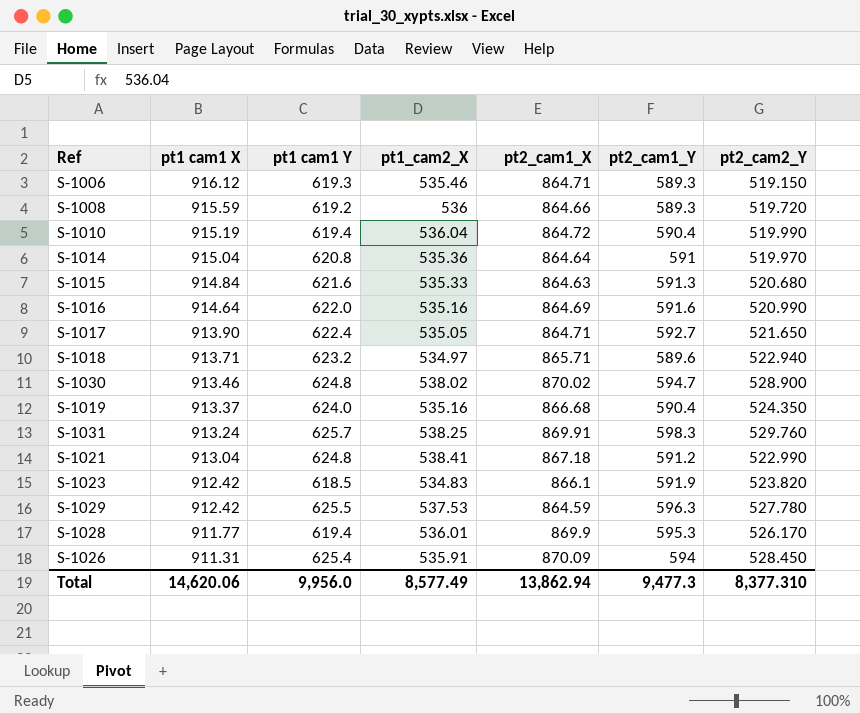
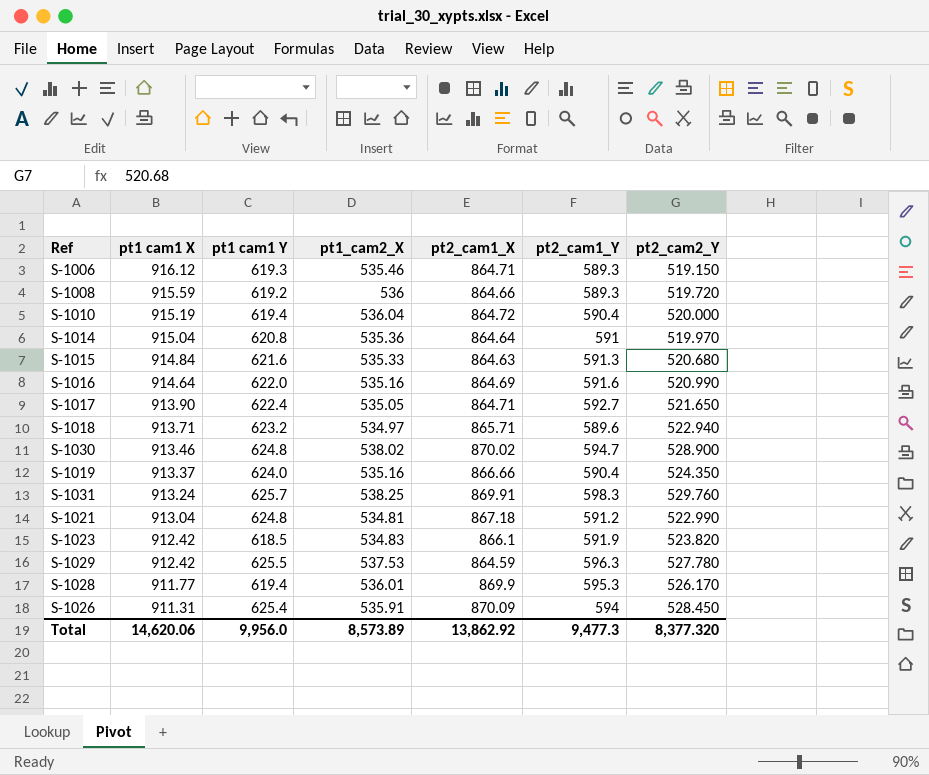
S-1010 | pt2_cam2_Y: 519.990 -> 520.000
S-1019 | pt2_cam1_X: 866.68 -> 866.66
S-1021 | pt1_cam2_X: 538.41 -> 534.81
Total | pt1_cam2_X: 8,577.49 -> 8,573.89
Total | pt2_cam1_X: 13,862.94 -> 13,862.92
Total | pt2_cam2_Y: 8,377.310 -> 8,377.320

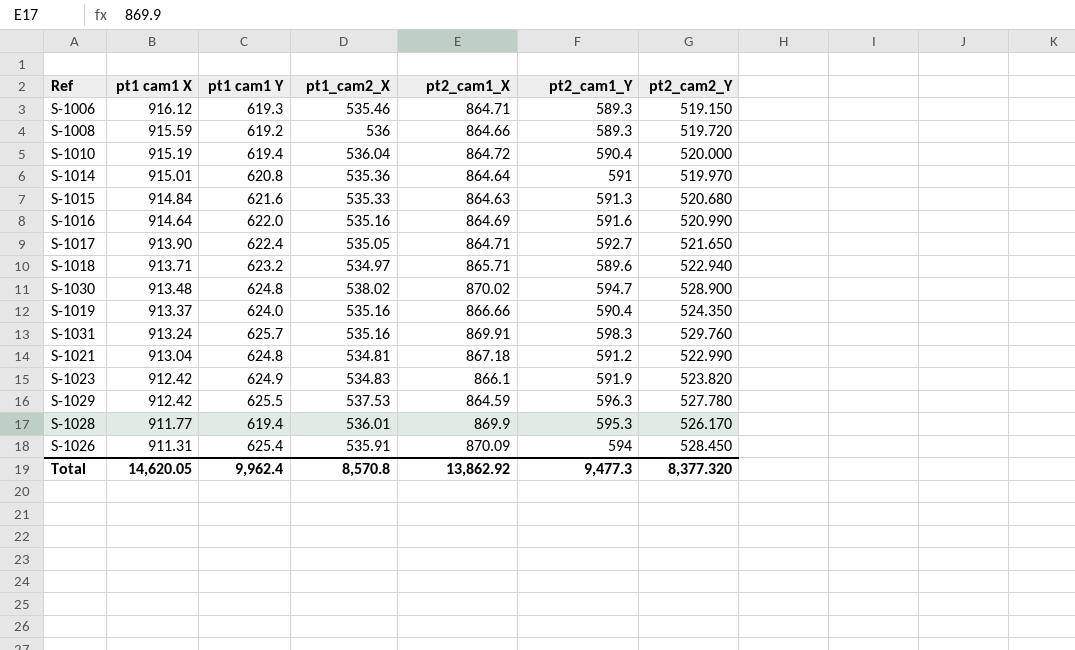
S-1014 | pt1 cam1 X: 915.04 -> 915.01
S-1030 | pt1 cam1 X: 913.46 -> 913.48
S-1031 | pt1_cam2_X: 538.25 -> 535.16
S-1023 | pt1 cam1 Y: 618.5 -> 624.9
Total | pt1 cam1 X: 14,620.06 -> 14,620.05
Total | pt1 cam1 Y: 9,956.0 -> 9,962.4
Total | pt1_cam2_X: 8,573.89 -> 8,570.8

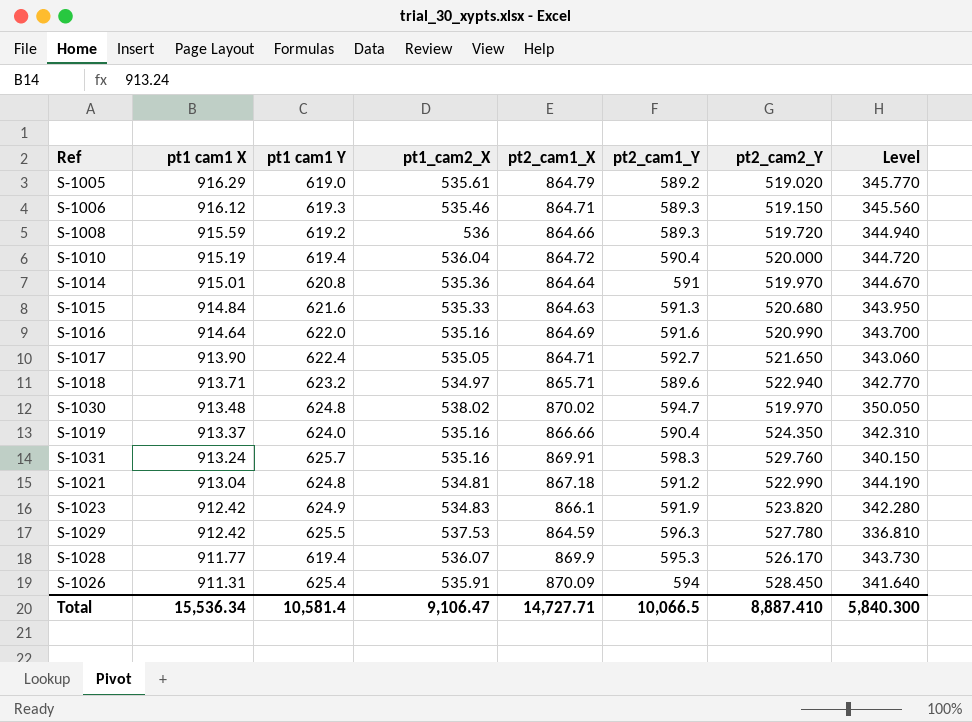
column Level | formula: none -> [pt2_cam1_X] - [pt2_cam2_Y]
row S-1005: none -> 916.29 | 619.0 | 535.61 | 864.79 | 589.2 | 519.020 | 345.770
S-1030 | pt2_cam2_Y: 528.900 -> 519.970
S-1028 | pt1_cam2_X: 536.01 -> 536.07
Total | pt1 cam1 X: 14,620.05 -> 15,536.34
Total | pt1 cam1 Y: 9,962.4 -> 10,581.4
Total | pt1_cam2_X: 8,570.8 -> 9,106.47
Total | pt2_cam1_X: 13,862.92 -> 14,727.71
Total | pt2_cam1_Y: 9,477.3 -> 10,066.5
Total | pt2_cam2_Y: 8,377.320 -> 8,887.410

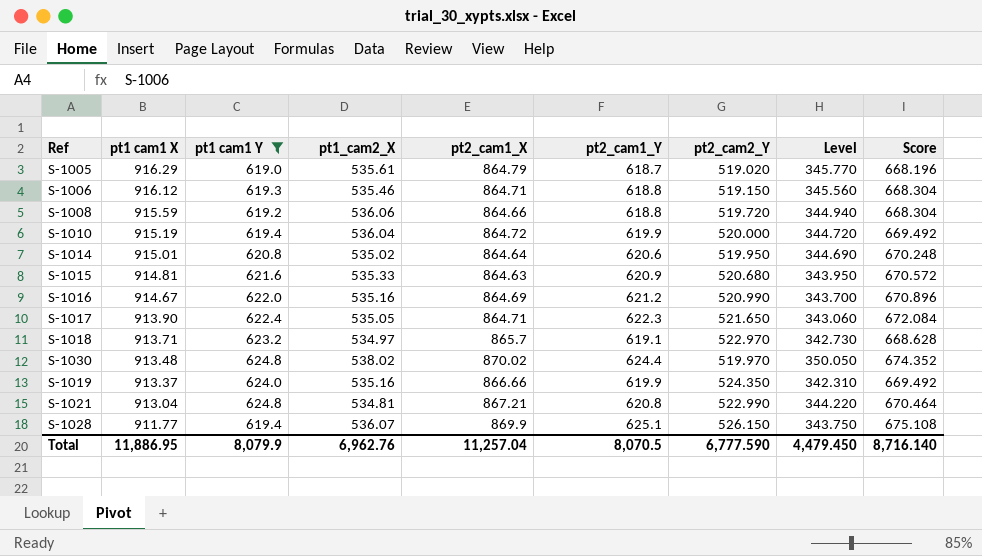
filter: none -> pt1 cam1 Y <= 624.8
column Score | formula: none -> [pt2_cam1_Y] * 1.08
S-1005 | pt2_cam1_Y: 589.2 -> 618.7
S-1006 | pt2_cam1_Y: 589.3 -> 618.8
S-1008 | pt1_cam2_X: 536 -> 536.06
S-1008 | pt2_cam1_Y: 589.3 -> 618.8
S-1010 | pt2_cam1_Y: 590.4 -> 619.9
S-1014 | pt1_cam2_X: 535.36 -> 535.02
S-1014 | pt2_cam1_Y: 591 -> 620.6
S-1014 | pt2_cam2_Y: 519.970 -> 519.950
S-1014 | Level: 344.670 -> 344.690
S-1015 | pt1 cam1 X: 914.84 -> 914.81
S-1015 | pt2_cam1_Y: 591.3 -> 620.9
S-1016 | pt1 cam1 X: 914.64 -> 914.67
S-1016 | pt2_cam1_Y: 591.6 -> 621.2
S-1017 | pt2_cam1_Y: 592.7 -> 622.3
S-1018 | pt2_cam1_X: 865.71 -> 865.7
S-1018 | pt2_cam1_Y: 589.6 -> 619.1
S-1018 | pt2_cam2_Y: 522.940 -> 522.970
S-1018 | Level: 342.770 -> 342.730
S-1030 | pt2_cam1_Y: 594.7 -> 624.4
S-1019 | pt2_cam1_Y: 590.4 -> 619.9
S-1021 | pt2_cam1_X: 867.18 -> 867.21
S-1021 | pt2_cam1_Y: 591.2 -> 620.8
S-1021 | Level: 344.190 -> 344.220
S-1028 | pt2_cam1_Y: 595.3 -> 625.1
S-1028 | pt2_cam2_Y: 526.170 -> 526.150
S-1028 | Level: 343.730 -> 343.750
Total | pt1 cam1 X: 15,536.34 -> 11,886.95
Total | pt1 cam1 Y: 10,581.4 -> 8,079.9
Total | pt1_cam2_X: 9,106.47 -> 6,962.76
Total | pt2_cam1_X: 14,727.71 -> 11,257.04
Total | pt2_cam1_Y: 10,066.5 -> 8,070.5
Total | pt2_cam2_Y: 8,887.410 -> 6,777.590
Total | Level: 5,840.300 -> 4,479.450

